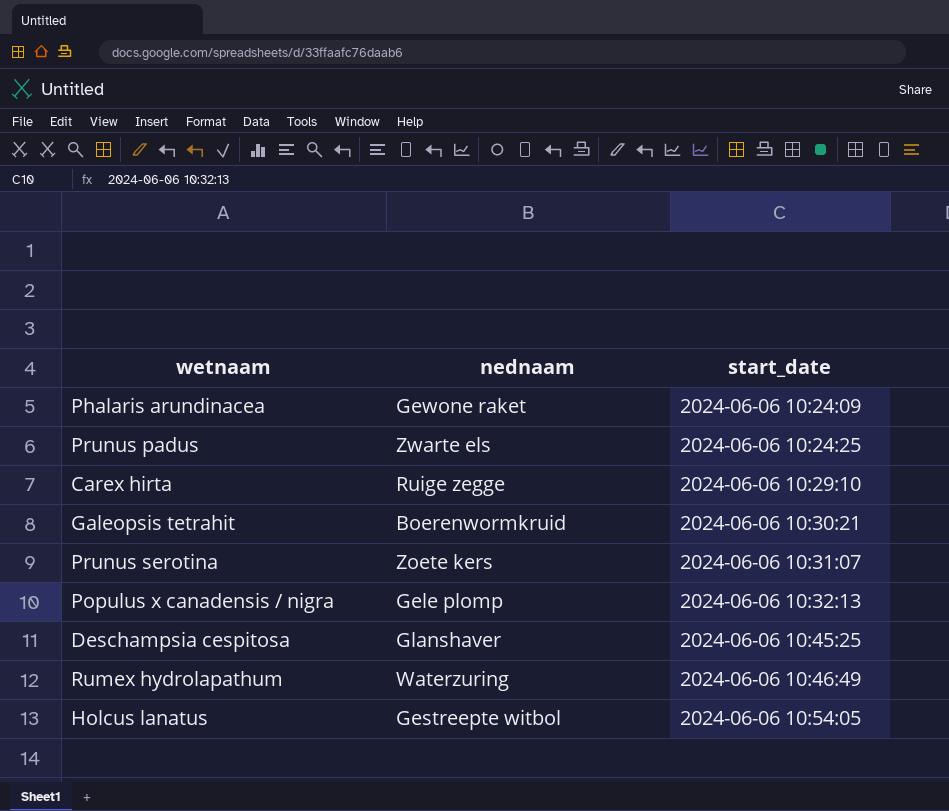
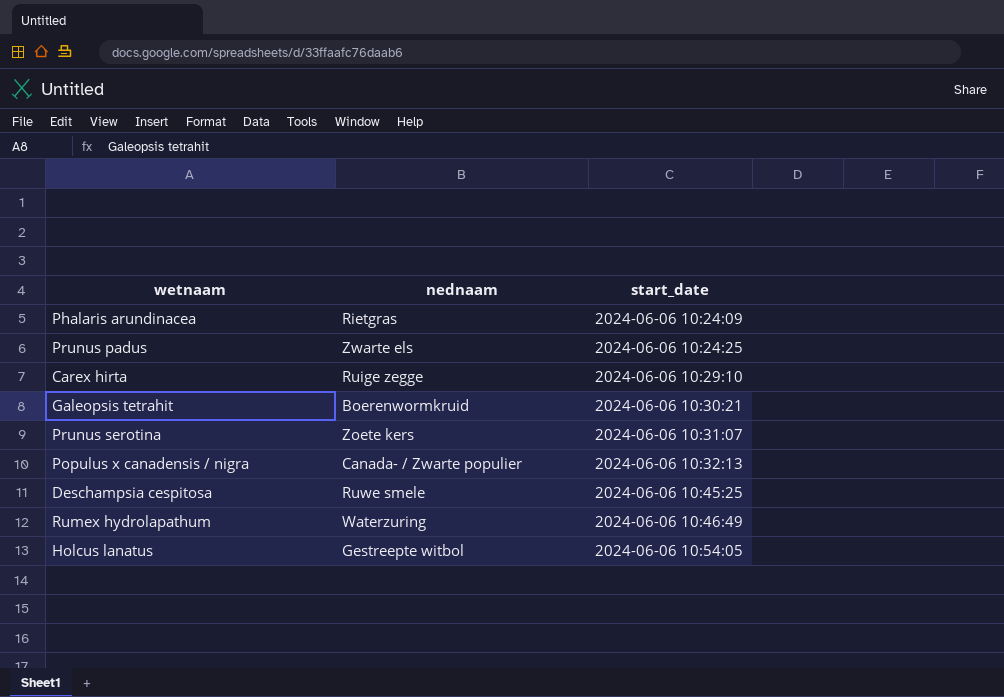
Phalaris arundinacea | nednaam: Gewone raket -> Rietgras
Populus x canadensis / nigra | nednaam: Gele plomp -> Canada- / Zwarte populier
Deschampsia cespitosa | nednaam: Glanshaver -> Ruwe smele

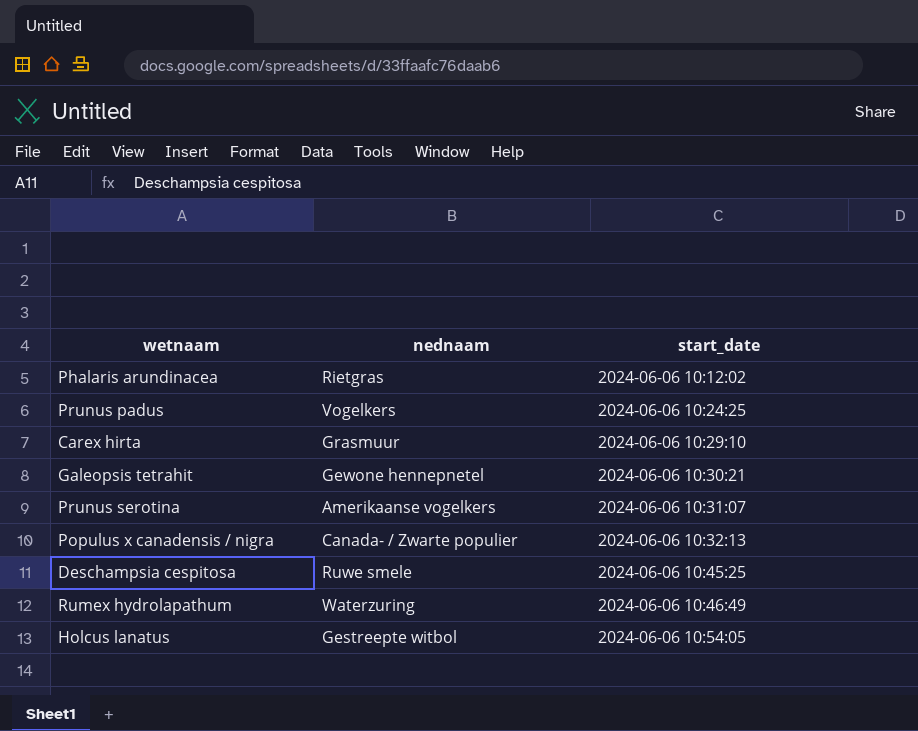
Phalaris arundinacea | start_date: 2024-06-06 10:24:09 -> 2024-06-06 10:12:02
Prunus padus | nednaam: Zwarte els -> Vogelkers
Carex hirta | nednaam: Ruige zegge -> Grasmuur
Galeopsis tetrahit | nednaam: Boerenwormkruid -> Gewone hennepnetel
Prunus serotina | nednaam: Zoete kers -> Amerikaanse vogelkers

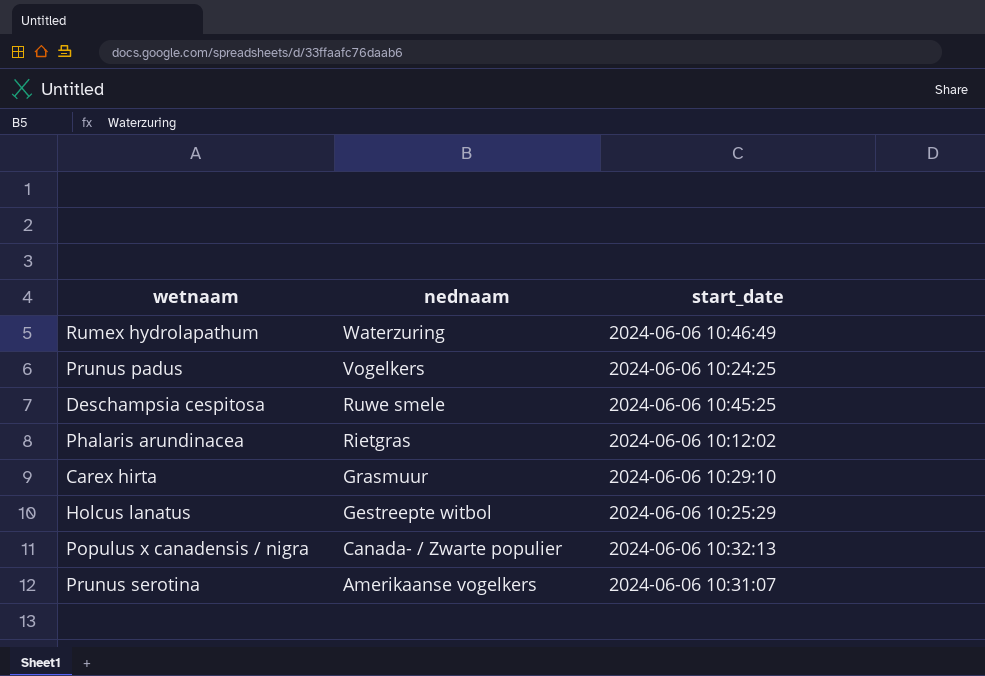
row order: start_date ascending -> nednaam descending
row Galeopsis tetrahit: Gewone hennepnetel | 2024-06-06 10:30:21 -> none
Holcus lanatus | start_date: 2024-06-06 10:54:05 -> 2024-06-06 10:25:29

